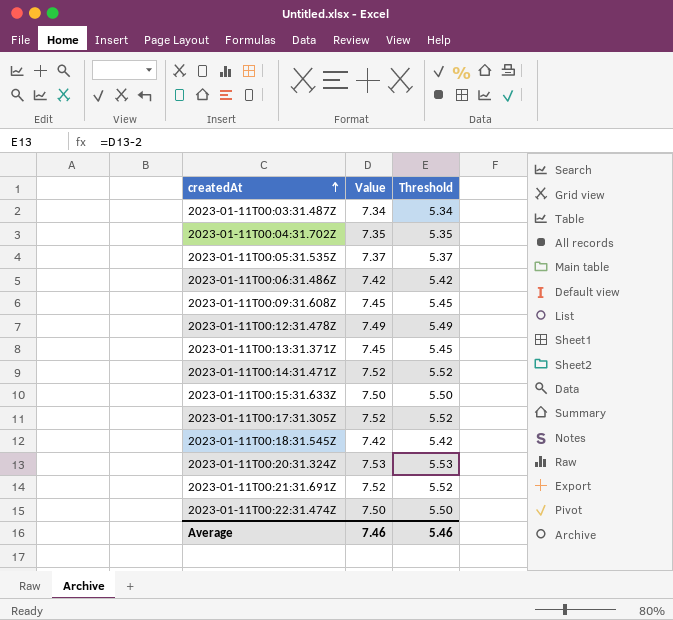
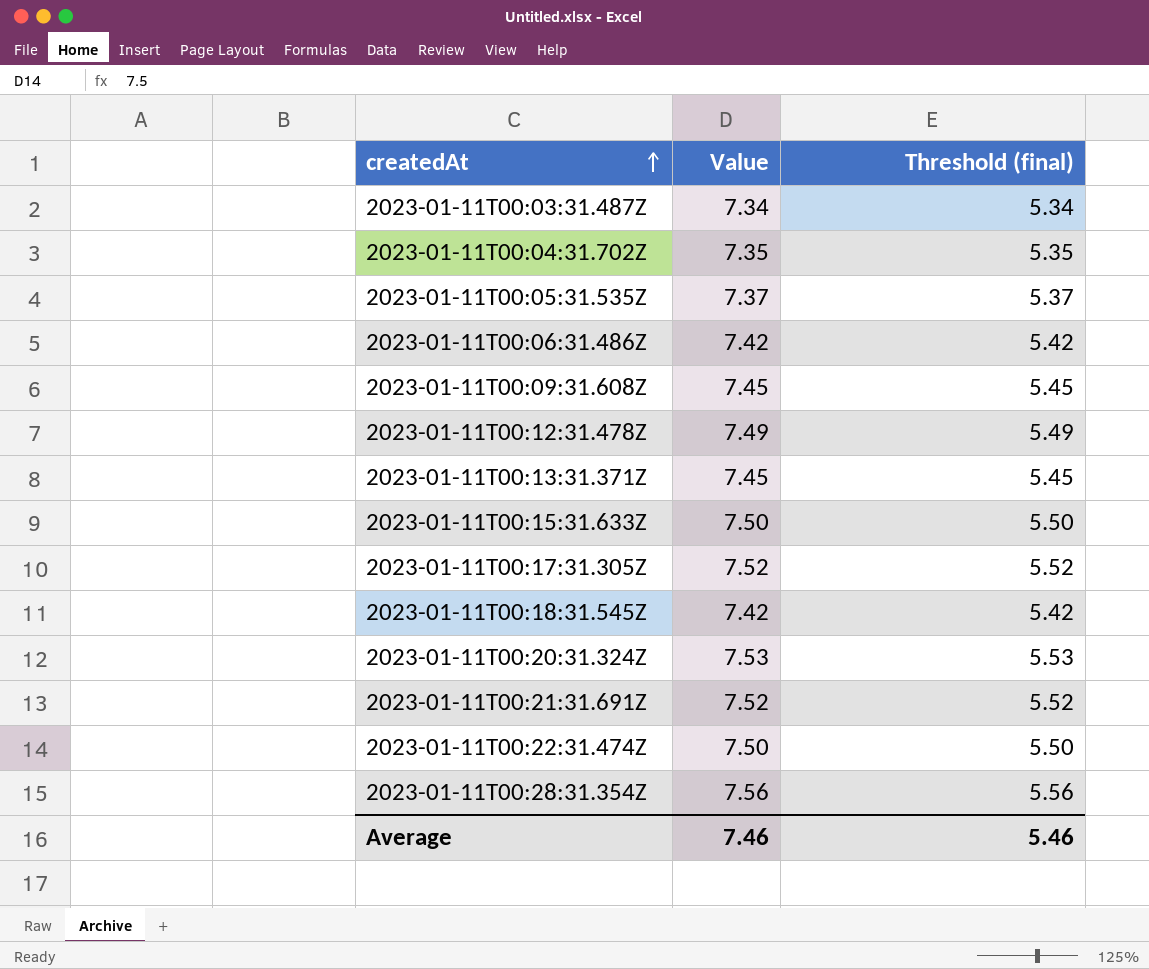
column name: Threshold -> Threshold (final)
row 2023-01-11T00:14:31.471Z: 7.52 | 5.52 -> none
row 2023-01-11T00:28:31.354Z: none -> 7.56 | 5.56

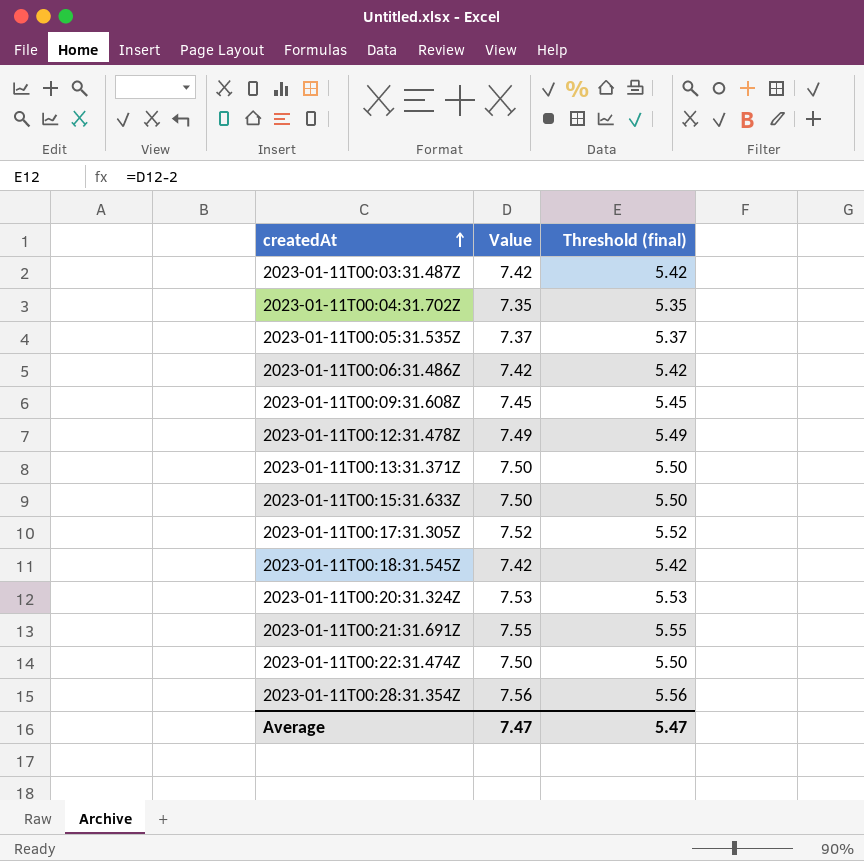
2023-01-11T00:03:31.487Z | Value: 7.34 -> 7.42
2023-01-11T00:03:31.487Z | Threshold (final): 5.34 -> 5.42
2023-01-11T00:13:31.371Z | Value: 7.45 -> 7.50
2023-01-11T00:13:31.371Z | Threshold (final): 5.45 -> 5.50
2023-01-11T00:21:31.691Z | Value: 7.52 -> 7.55
2023-01-11T00:21:31.691Z | Threshold (final): 5.52 -> 5.55
Average | Value: 7.46 -> 7.47
Average | Threshold (final): 5.46 -> 5.47

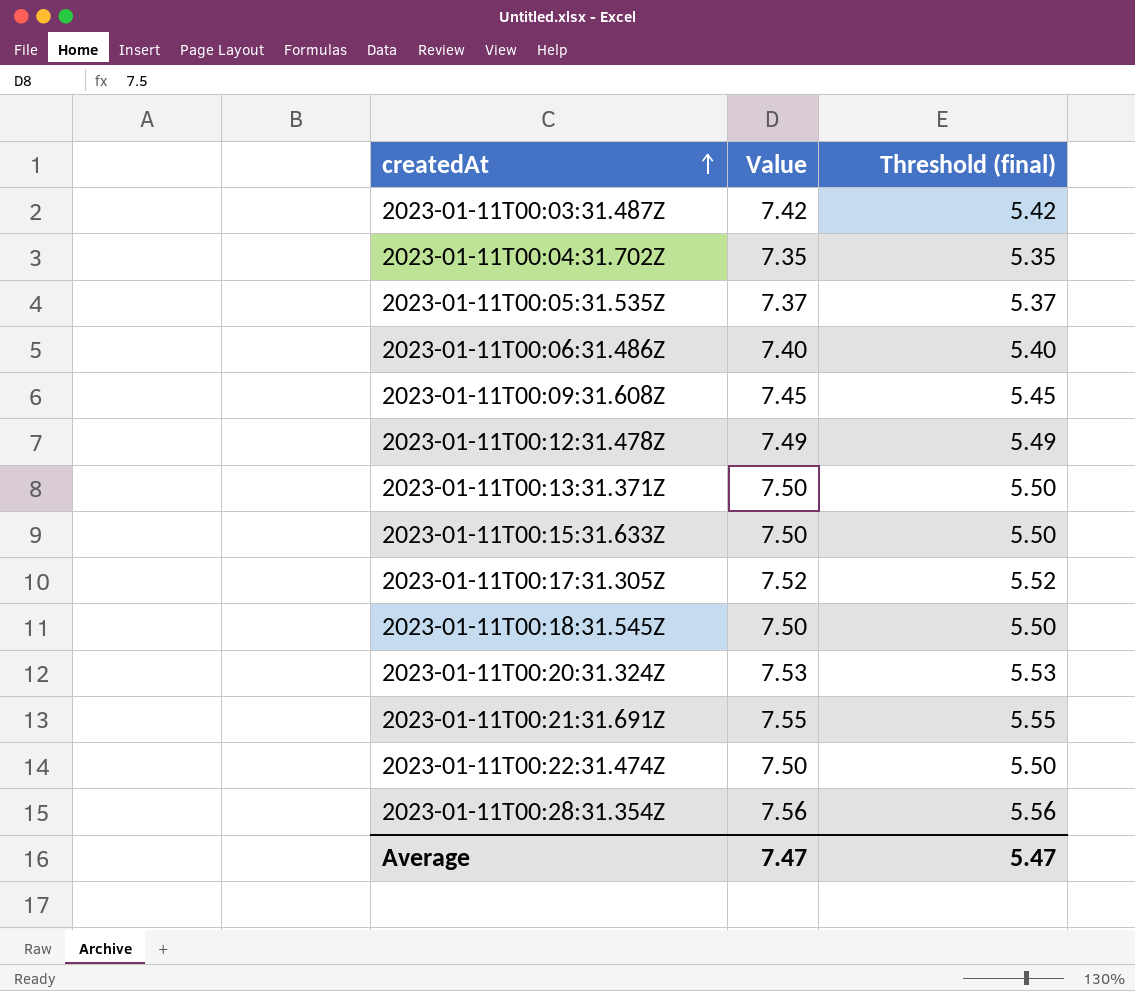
2023-01-11T00:06:31.486Z | Value: 7.42 -> 7.40
2023-01-11T00:06:31.486Z | Threshold (final): 5.42 -> 5.40
2023-01-11T00:18:31.545Z | Value: 7.42 -> 7.50
2023-01-11T00:18:31.545Z | Threshold (final): 5.42 -> 5.50

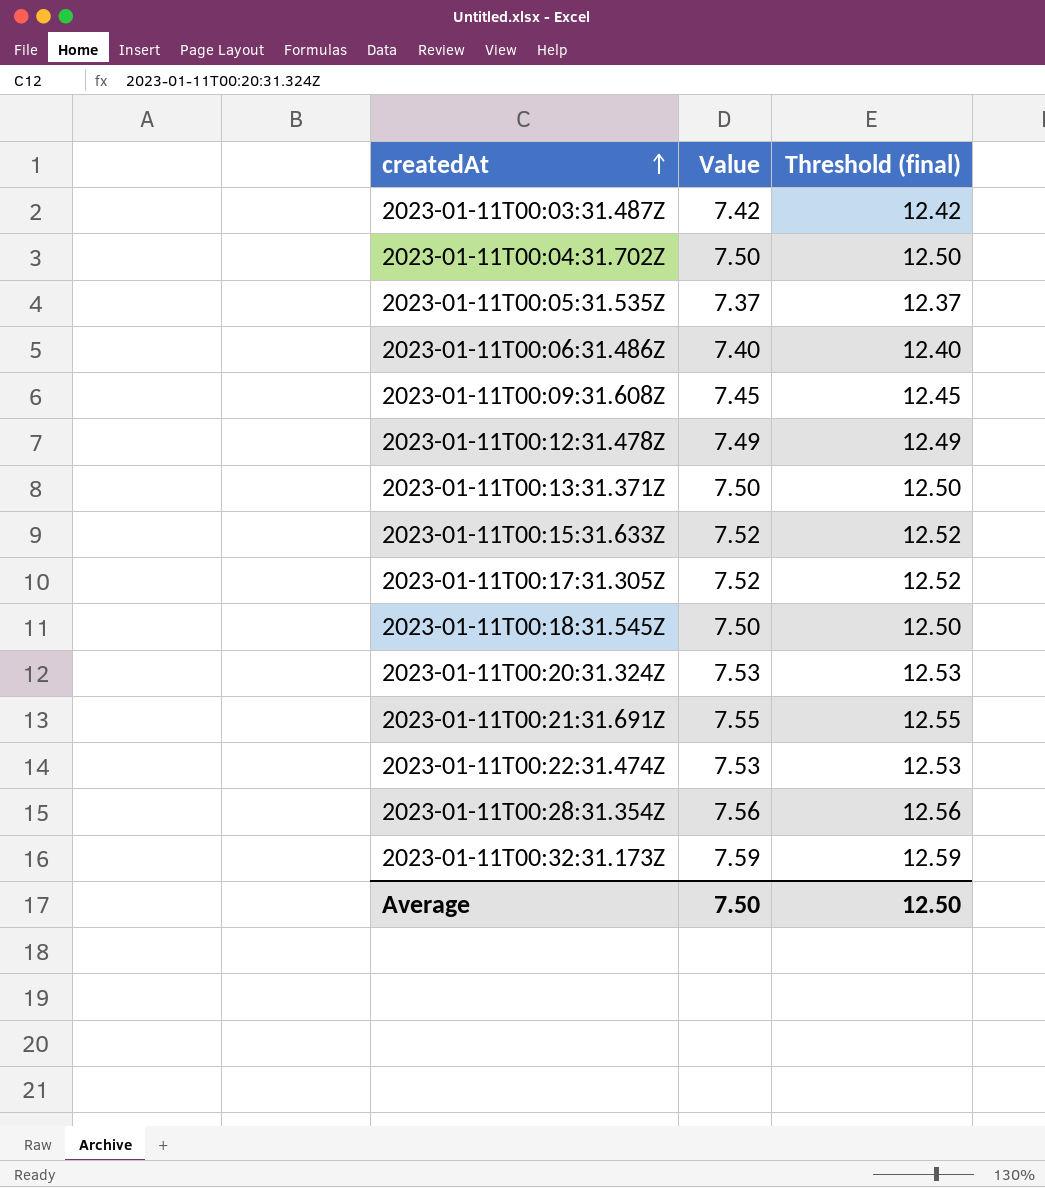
column Threshold (final) | formula: [Value] - 2 -> [Value] + 5
2023-01-11T00:04:31.702Z | Value: 7.35 -> 7.50
2023-01-11T00:15:31.633Z | Value: 7.50 -> 7.52
2023-01-11T00:22:31.474Z | Value: 7.50 -> 7.53
row 2023-01-11T00:32:31.173Z: none -> 7.59 | 12.59
Average | Value: 7.47 -> 7.50
Average | Threshold (final): 5.47 -> 12.50

